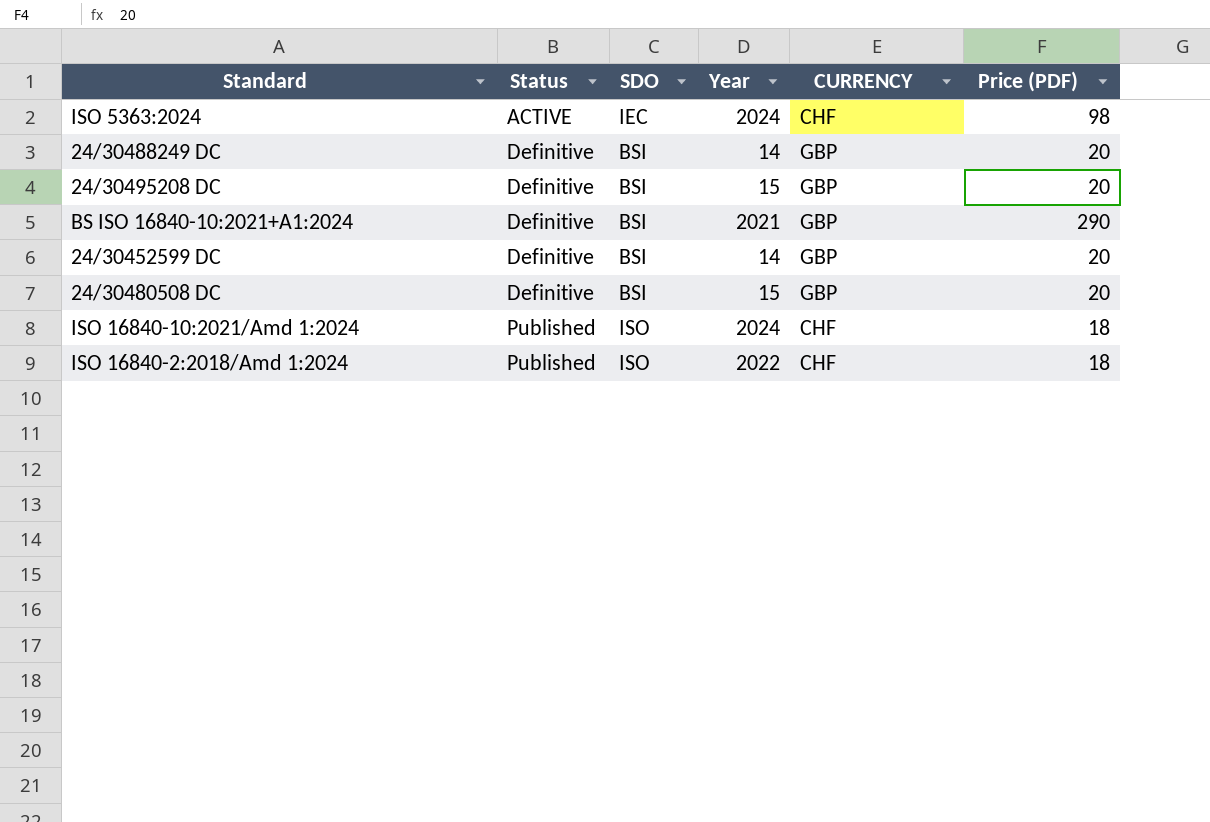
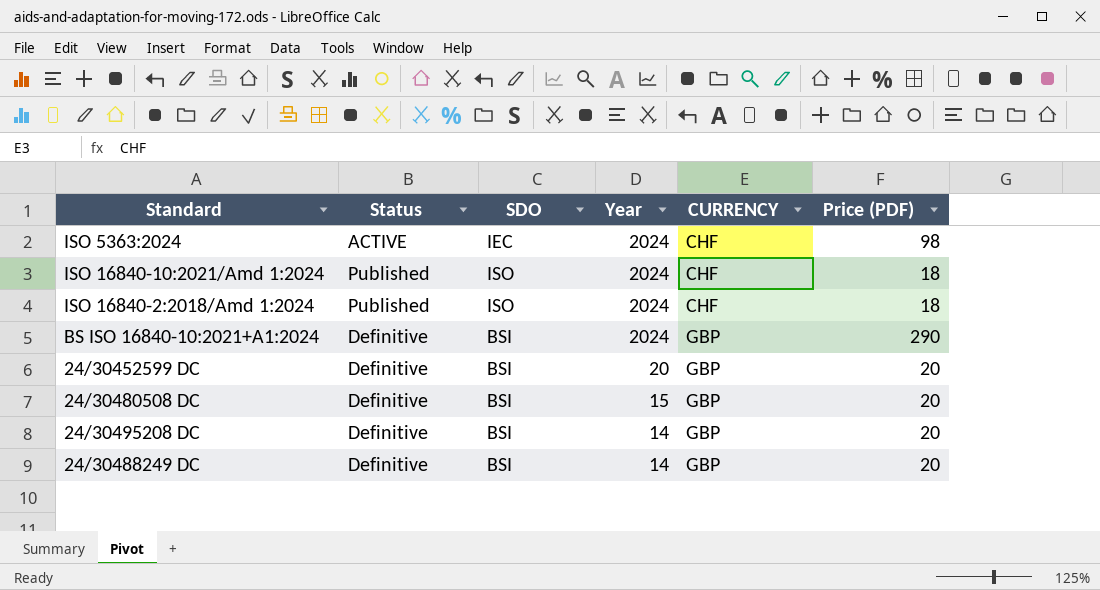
row order: Status ascending -> Year descending
ISO 16840-2:2018/Amd 1:2024 | Year: 2022 -> 2024
BS ISO 16840-10:2021+A1:2024 | Year: 2021 -> 2024
24/30452599 DC | Year: 14 -> 20
24/30495208 DC | Year: 15 -> 14

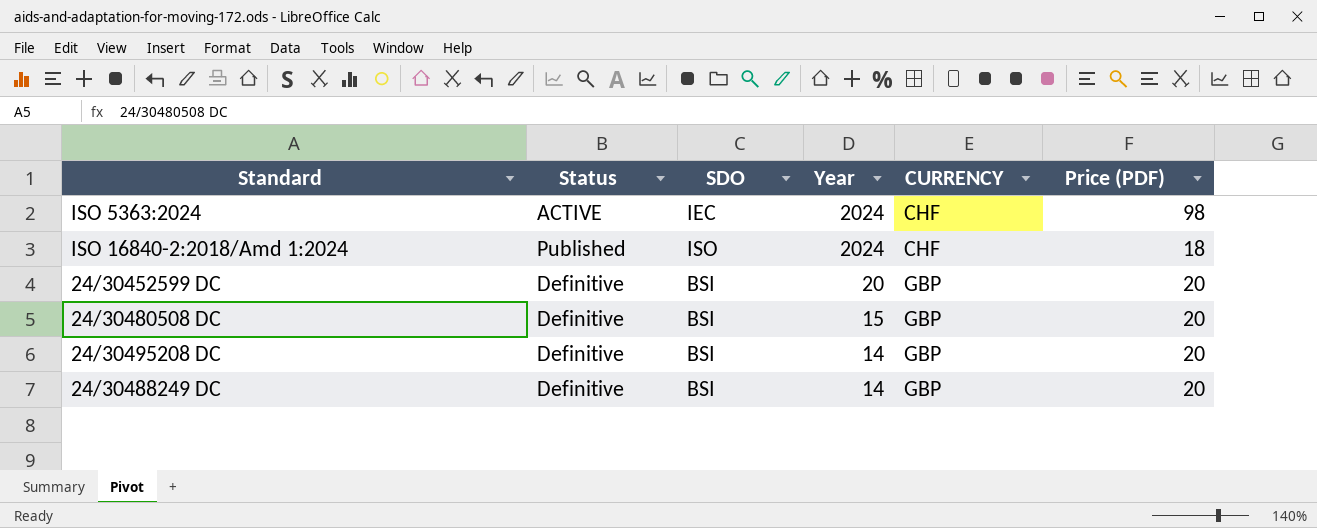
row ISO 16840-10:2021/Amd 1:2024: Published | ISO | 2024 | CHF | 18 -> none
row BS ISO 16840-10:2021+A1:2024: Definitive | BSI | 2024 | GBP | 290 -> none

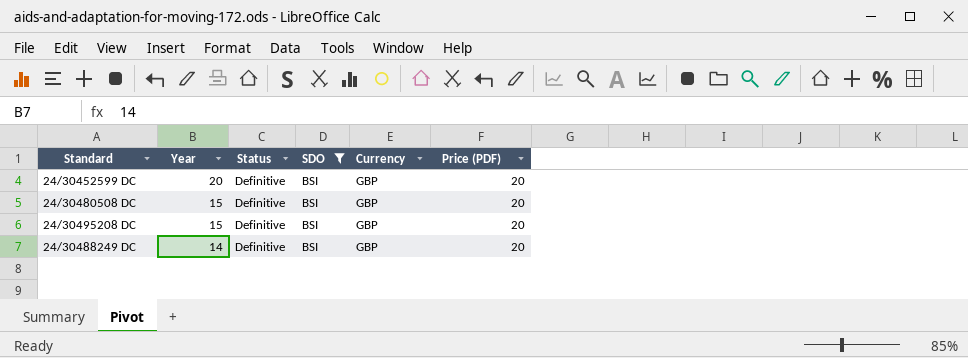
filter: none -> SDO = BSI
column Year | position: 4 -> 2
column name: CURRENCY -> Currency
24/30495208 DC | Year: 14 -> 15

